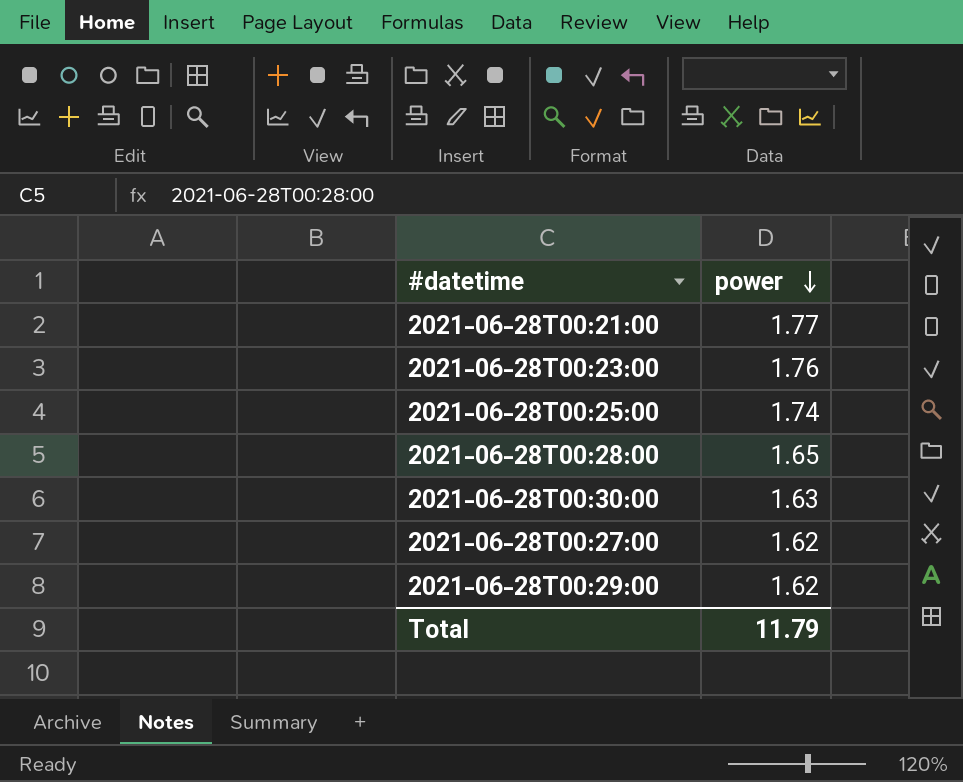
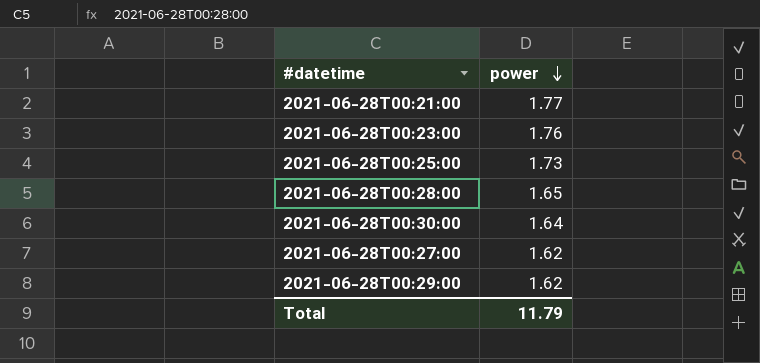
2021-06-28T00:25:00 | power: 1.74 -> 1.73
2021-06-28T00:30:00 | power: 1.63 -> 1.64

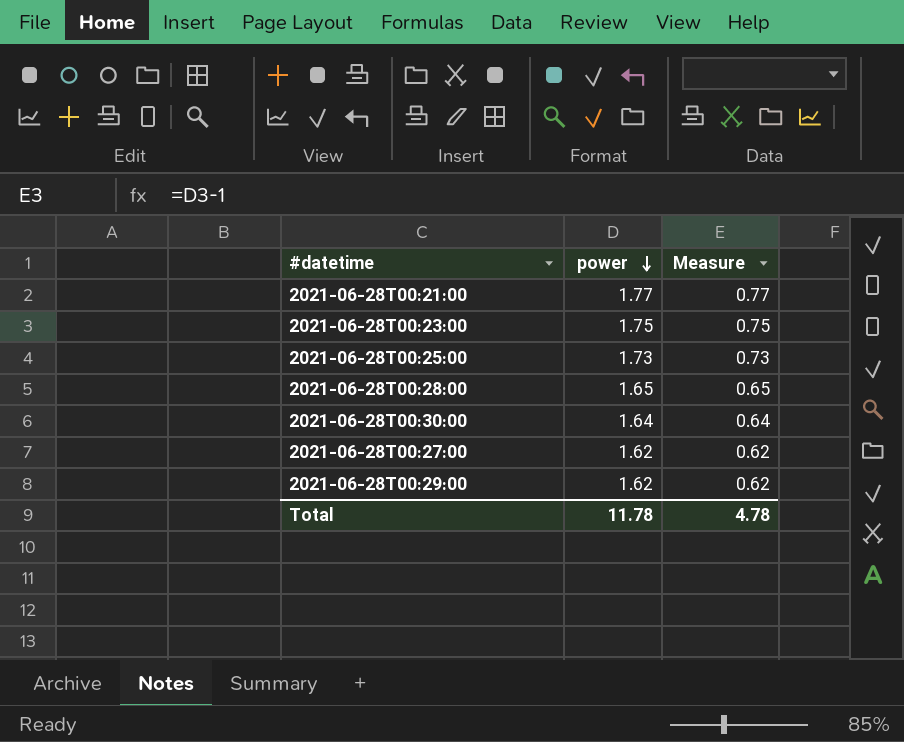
column Measure | formula: none -> [power] - 1
2021-06-28T00:23:00 | power: 1.76 -> 1.75
Total | power: 11.79 -> 11.78

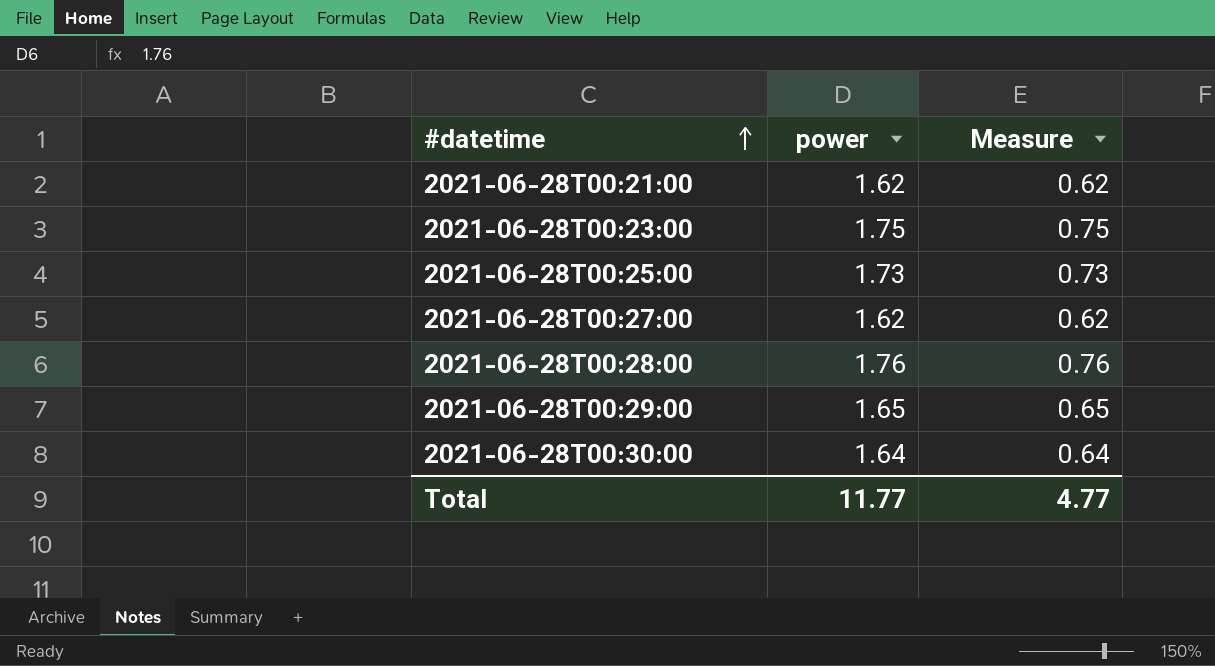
row order: power descending -> #datetime ascending
2021-06-28T00:21:00 | power: 1.77 -> 1.62
2021-06-28T00:21:00 | Measure: 0.77 -> 0.62
2021-06-28T00:28:00 | power: 1.65 -> 1.76
2021-06-28T00:28:00 | Measure: 0.65 -> 0.76
2021-06-28T00:29:00 | power: 1.62 -> 1.65
2021-06-28T00:29:00 | Measure: 0.62 -> 0.65
Total | power: 11.78 -> 11.77
Total | Measure: 4.78 -> 4.77

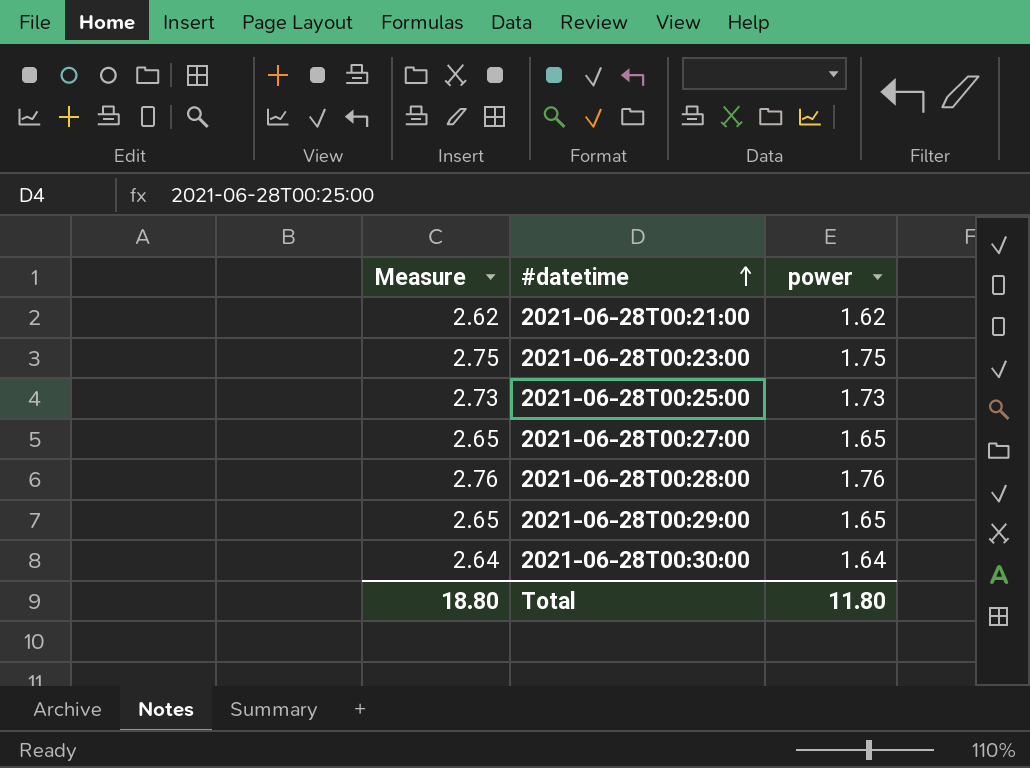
column Measure | formula: [power] - 1 -> [power] + 1
column Measure | position: 3 -> 1
2021-06-28T00:27:00 | power: 1.62 -> 1.65
Total | Measure: 4.77 -> 18.80
Total | power: 11.77 -> 11.80

